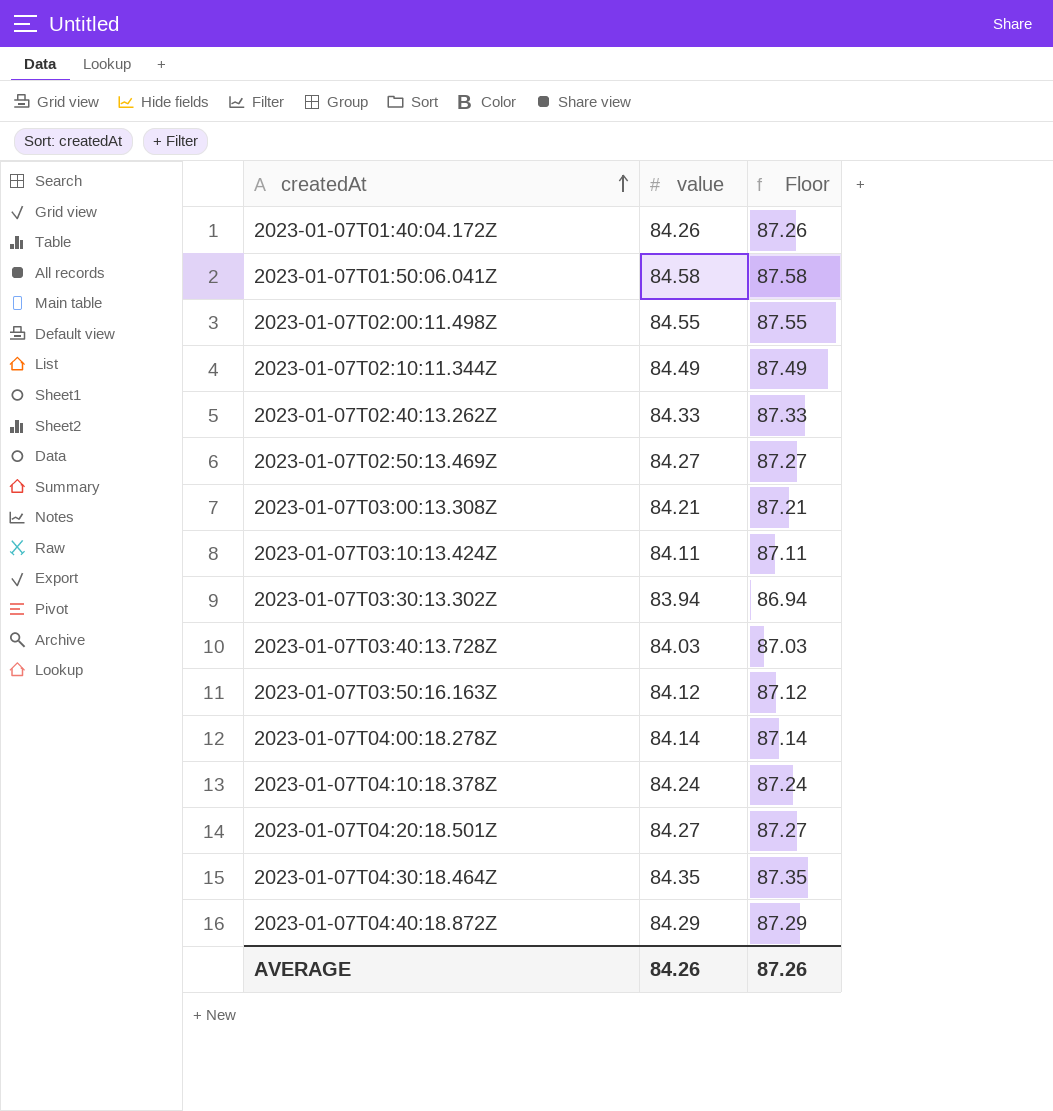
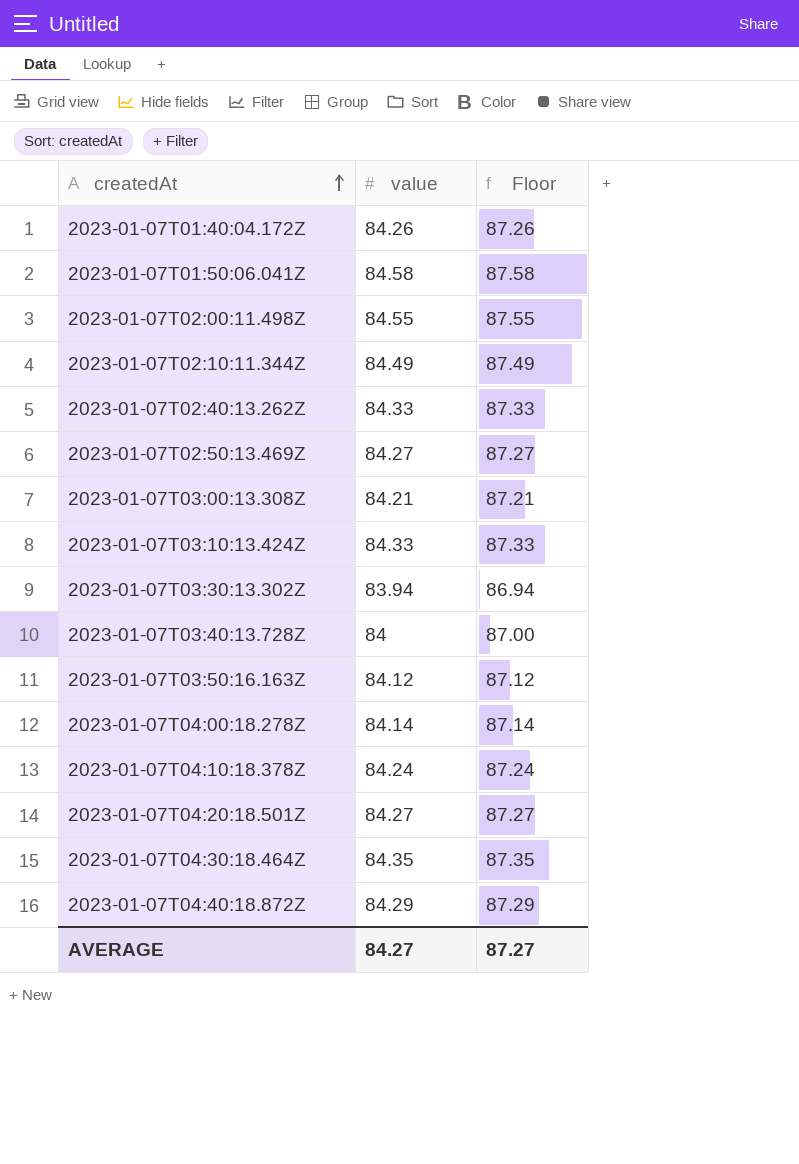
2023-01-07T03:10:13.424Z | value: 84.11 -> 84.33
2023-01-07T03:10:13.424Z | Floor: 87.11 -> 87.33
2023-01-07T03:40:13.728Z | value: 84.03 -> 84
2023-01-07T03:40:13.728Z | Floor: 87.03 -> 87.00
AVERAGE | value: 84.26 -> 84.27
AVERAGE | Floor: 87.26 -> 87.27

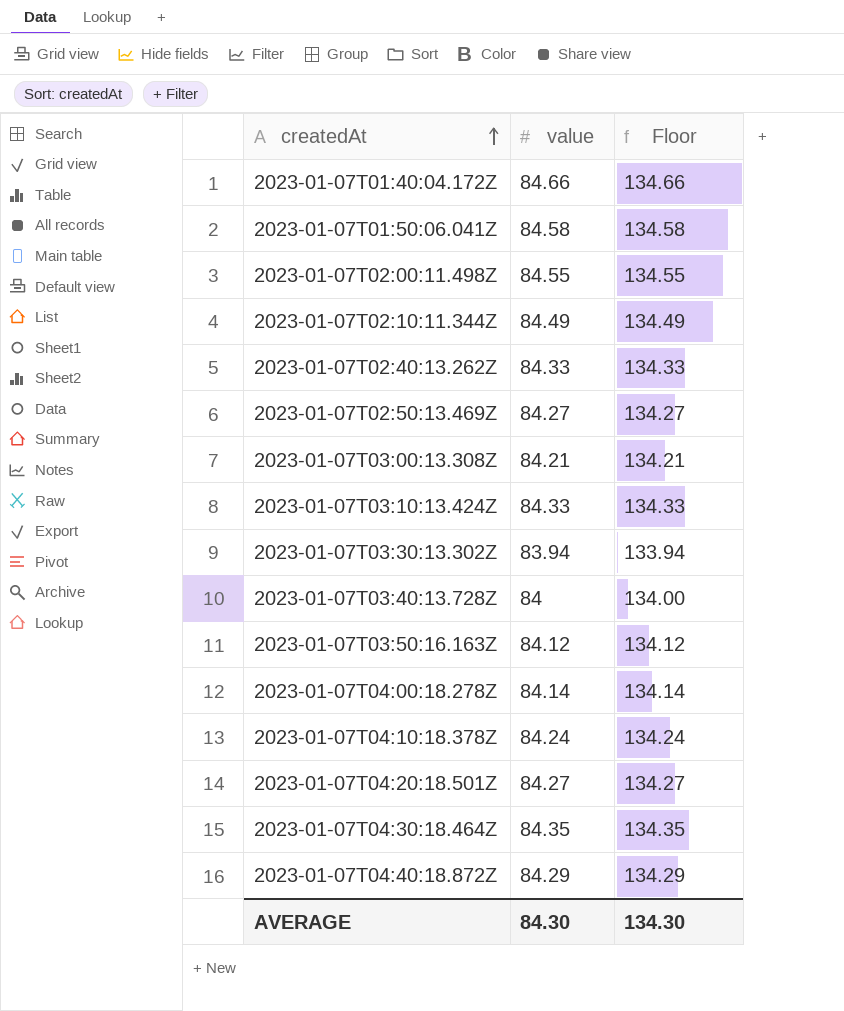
column Floor | formula: [value] + 3 -> [value] + 50
2023-01-07T01:40:04.172Z | value: 84.26 -> 84.66
AVERAGE | value: 84.27 -> 84.30
AVERAGE | Floor: 87.27 -> 134.30

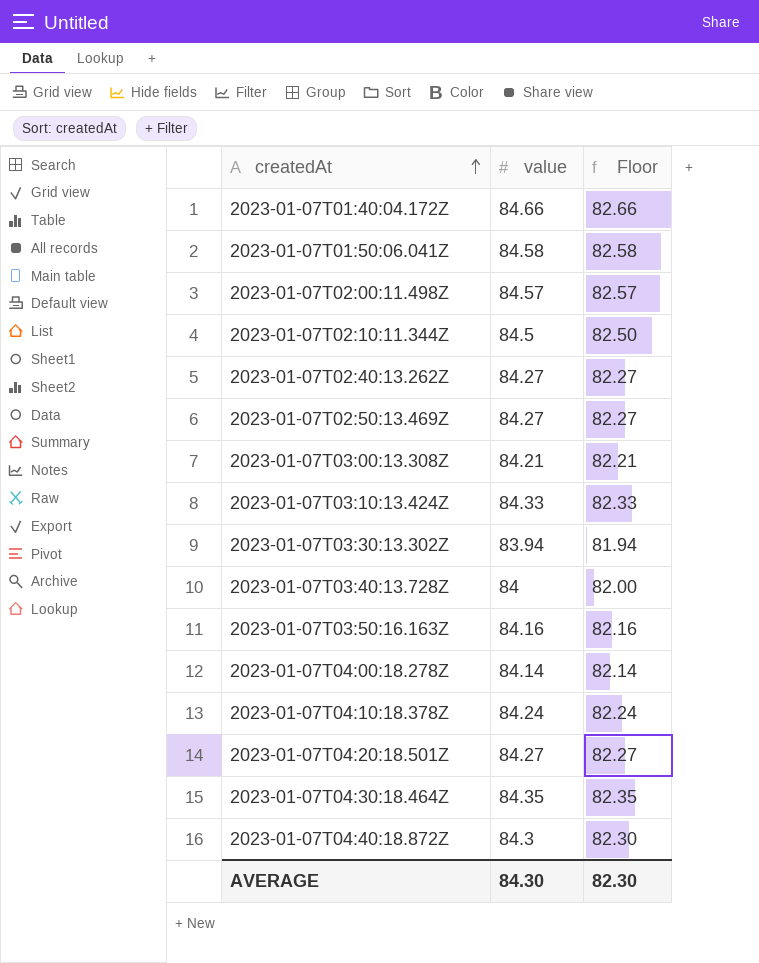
column Floor | formula: [value] + 50 -> [value] - 2
2023-01-07T02:00:11.498Z | value: 84.55 -> 84.57
2023-01-07T02:10:11.344Z | value: 84.49 -> 84.5
2023-01-07T02:40:13.262Z | value: 84.33 -> 84.27
2023-01-07T03:50:16.163Z | value: 84.12 -> 84.16
2023-01-07T04:40:18.872Z | value: 84.29 -> 84.3
AVERAGE | Floor: 134.30 -> 82.30

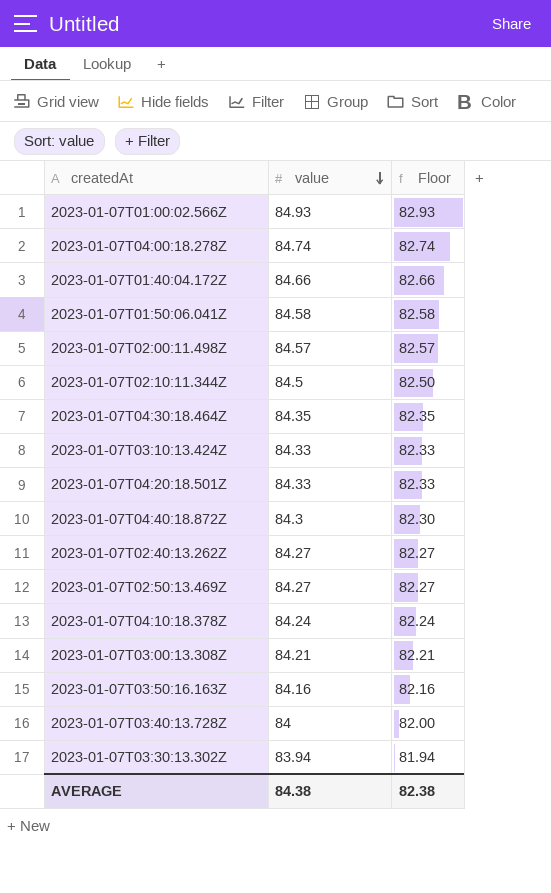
row order: createdAt ascending -> value descending
row 2023-01-07T01:00:02.566Z: none -> 84.93 | 82.93
2023-01-07T04:00:18.278Z | value: 84.14 -> 84.74
2023-01-07T04:00:18.278Z | Floor: 82.14 -> 82.74
2023-01-07T04:20:18.501Z | value: 84.27 -> 84.33
2023-01-07T04:20:18.501Z | Floor: 82.27 -> 82.33
AVERAGE | value: 84.30 -> 84.38
AVERAGE | Floor: 82.30 -> 82.38

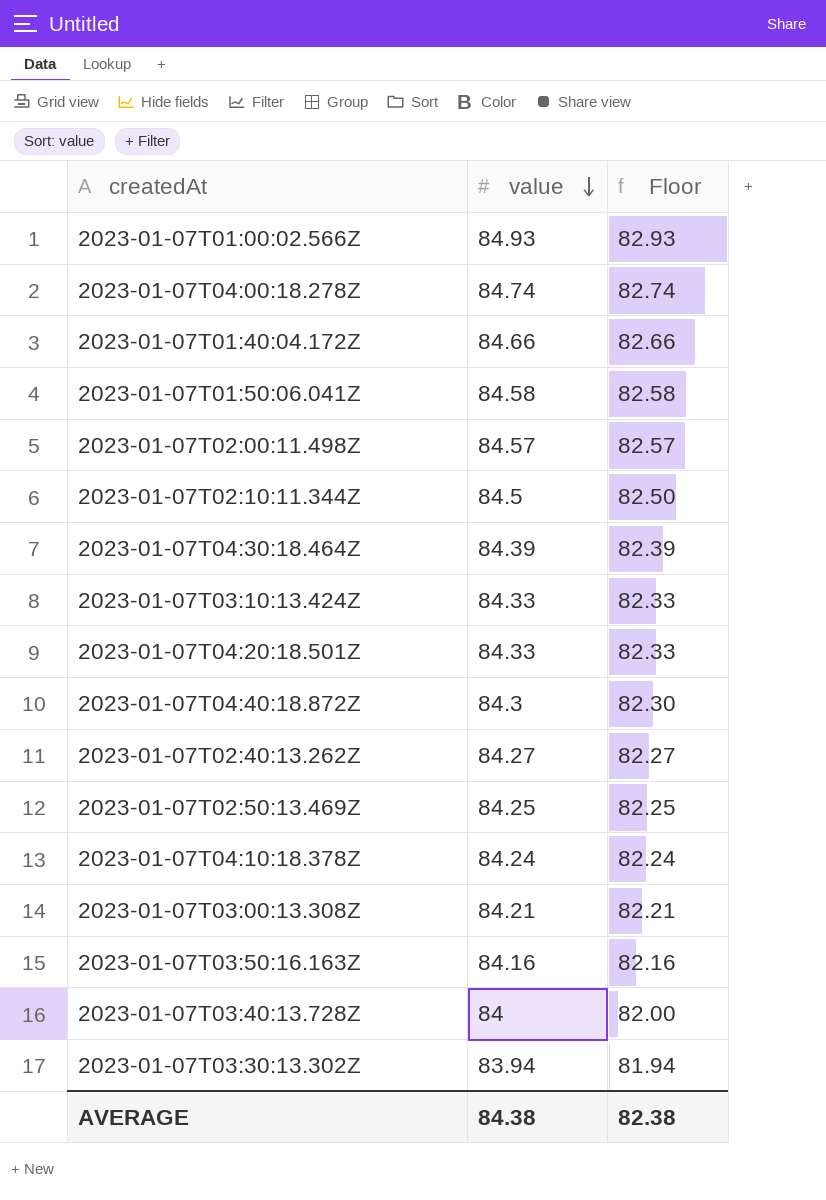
2023-01-07T04:30:18.464Z | value: 84.35 -> 84.39
2023-01-07T04:30:18.464Z | Floor: 82.35 -> 82.39
2023-01-07T02:50:13.469Z | value: 84.27 -> 84.25
2023-01-07T02:50:13.469Z | Floor: 82.27 -> 82.25

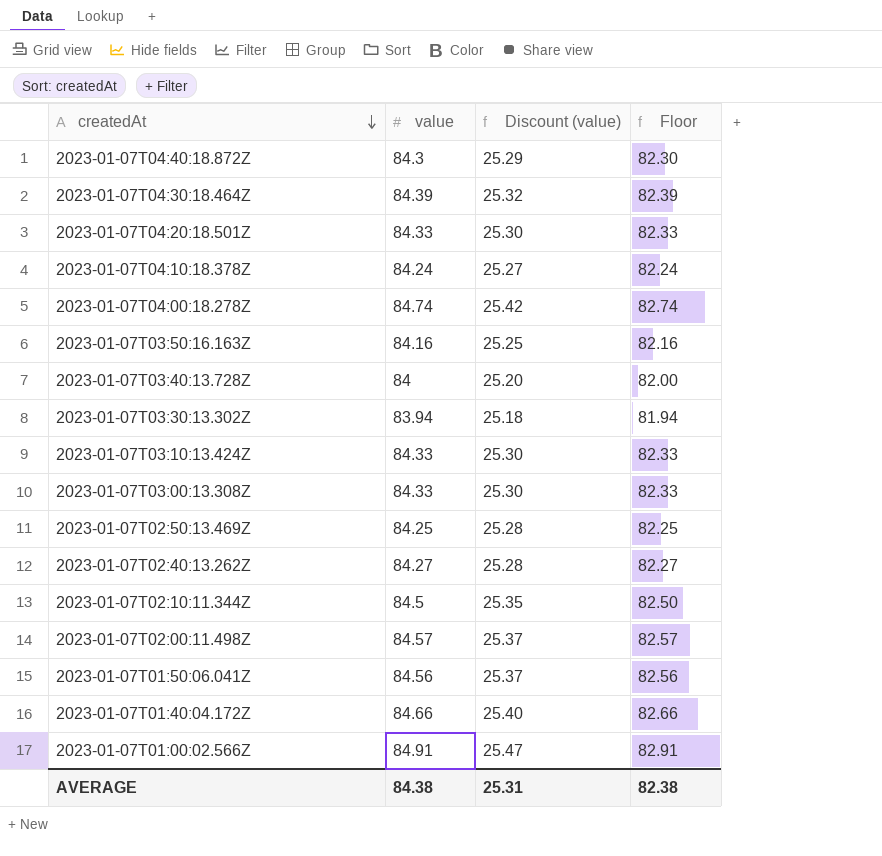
row order: value descending -> createdAt descending
column Discount (value) | formula: none -> [value] * 0.3
2023-01-07T03:00:13.308Z | value: 84.21 -> 84.33
2023-01-07T03:00:13.308Z | Floor: 82.21 -> 82.33
2023-01-07T01:50:06.041Z | value: 84.58 -> 84.56
2023-01-07T01:50:06.041Z | Floor: 82.58 -> 82.56
2023-01-07T01:00:02.566Z | value: 84.93 -> 84.91
2023-01-07T01:00:02.566Z | Floor: 82.93 -> 82.91

